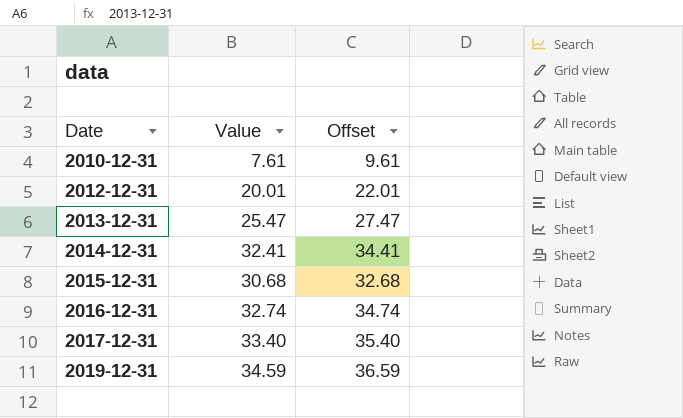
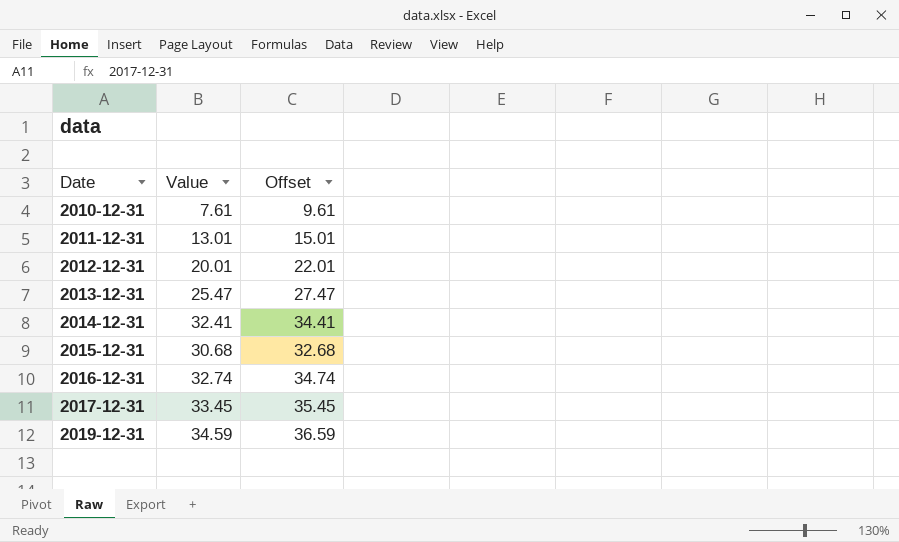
row 2011-12-31: none -> 13.01 | 15.01
2017-12-31 | Value: 33.40 -> 33.45
2017-12-31 | Offset: 35.40 -> 35.45

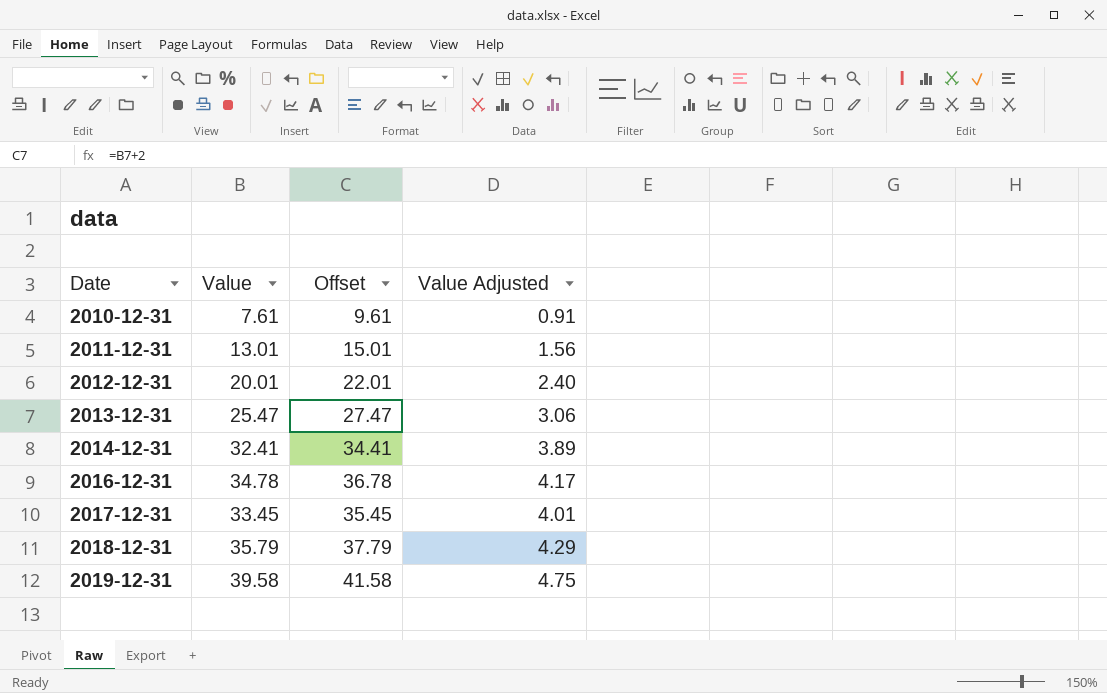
column Value Adjusted | formula: none -> [Value] * 0.12
row 2015-12-31: 30.68 | 32.68 -> none
2016-12-31 | Value: 32.74 -> 34.78
2016-12-31 | Offset: 34.74 -> 36.78
row 2018-12-31: none -> 35.79 | 37.79 | 4.29
2019-12-31 | Value: 34.59 -> 39.58
2019-12-31 | Offset: 36.59 -> 41.58

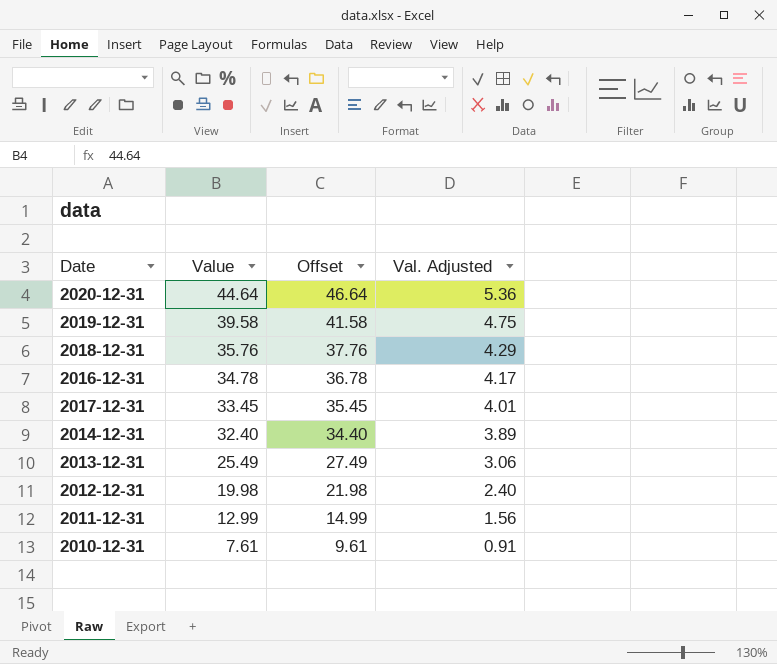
row order: Date ascending -> Value descending
column name: Value Adjusted -> Val. Adjusted
row 2020-12-31: none -> 44.64 | 46.64 | 5.36
2018-12-31 | Value: 35.79 -> 35.76
2018-12-31 | Offset: 37.79 -> 37.76
2014-12-31 | Value: 32.41 -> 32.40
2014-12-31 | Offset: 34.41 -> 34.40
2013-12-31 | Value: 25.47 -> 25.49
2013-12-31 | Offset: 27.47 -> 27.49
2012-12-31 | Value: 20.01 -> 19.98
2012-12-31 | Offset: 22.01 -> 21.98
2011-12-31 | Value: 13.01 -> 12.99
2011-12-31 | Offset: 15.01 -> 14.99

